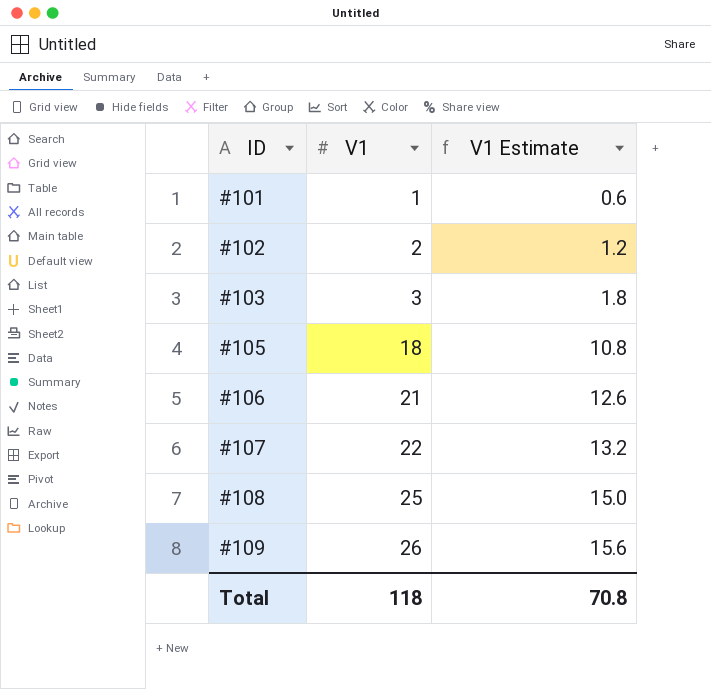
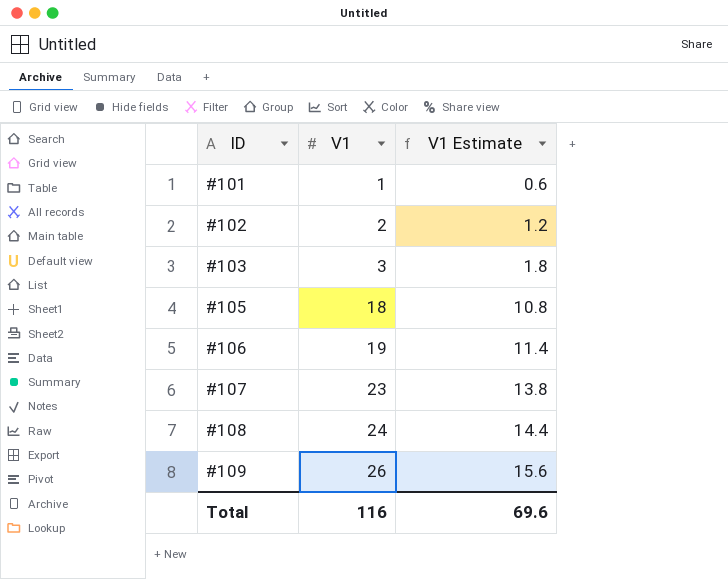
#106 | V1: 21 -> 19
#106 | V1 Estimate: 12.6 -> 11.4
#107 | V1: 22 -> 23
#107 | V1 Estimate: 13.2 -> 13.8
#108 | V1: 25 -> 24
#108 | V1 Estimate: 15.0 -> 14.4
Total | V1: 118 -> 116
Total | V1 Estimate: 70.8 -> 69.6

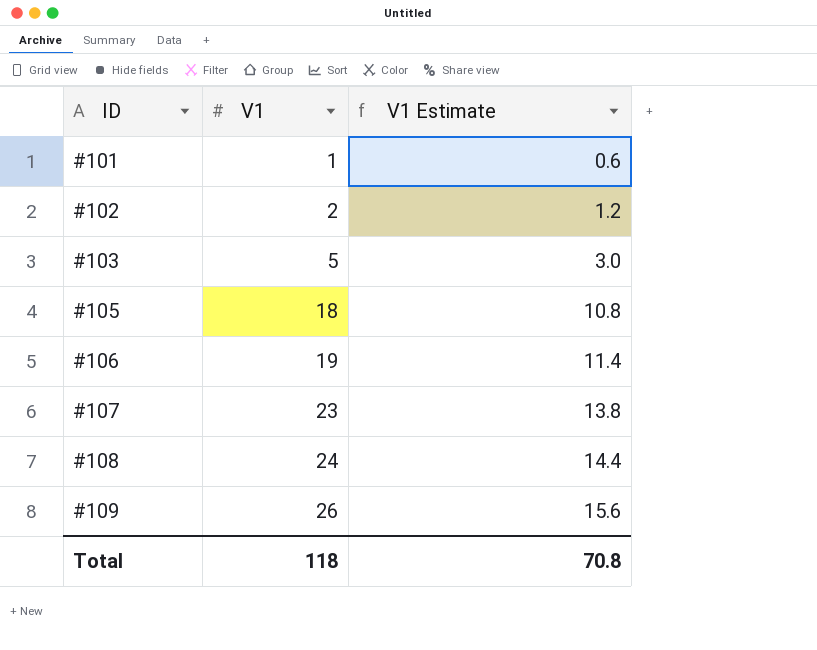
#103 | V1: 3 -> 5
#103 | V1 Estimate: 1.8 -> 3.0
Total | V1: 116 -> 118
Total | V1 Estimate: 69.6 -> 70.8

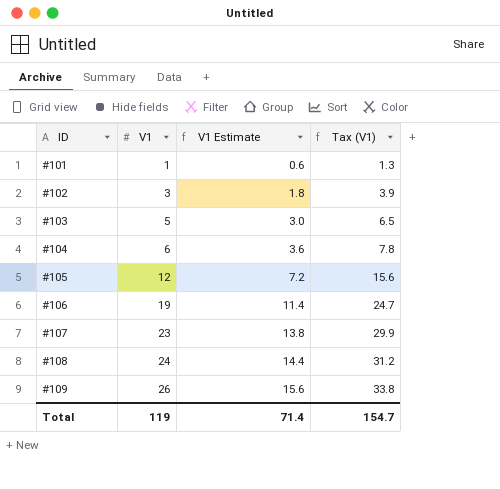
column Tax (V1) | formula: none -> [V1] * 1.3
#102 | V1: 2 -> 3
#102 | V1 Estimate: 1.2 -> 1.8
row #104: none -> 6 | 3.6 | 7.8
#105 | V1: 18 -> 12
#105 | V1 Estimate: 10.8 -> 7.2
Total | V1: 118 -> 119
Total | V1 Estimate: 70.8 -> 71.4

